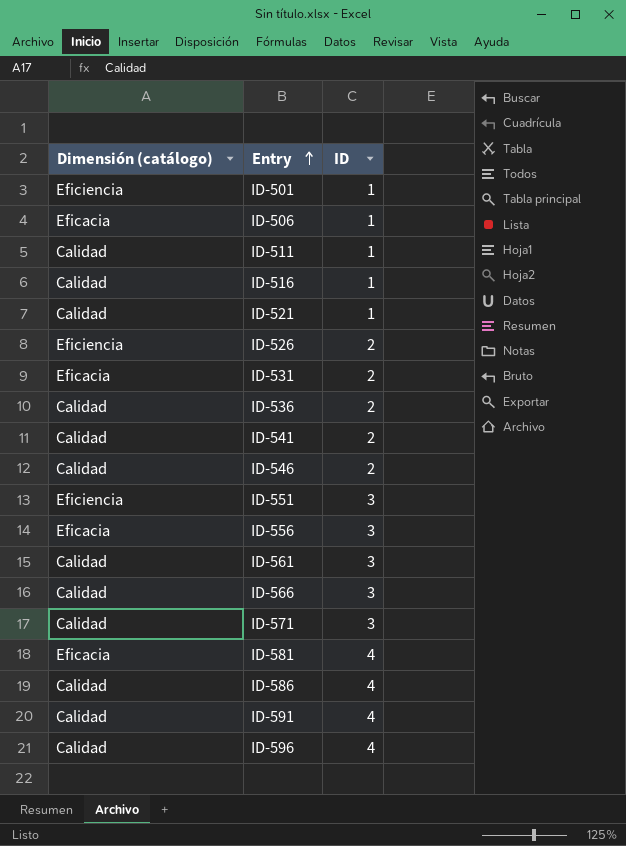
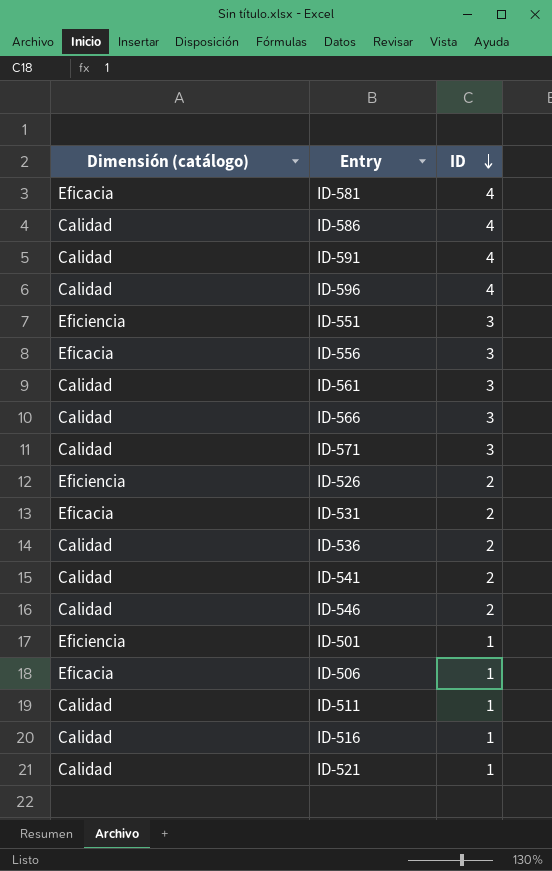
row order: Entry ascending -> ID descending

